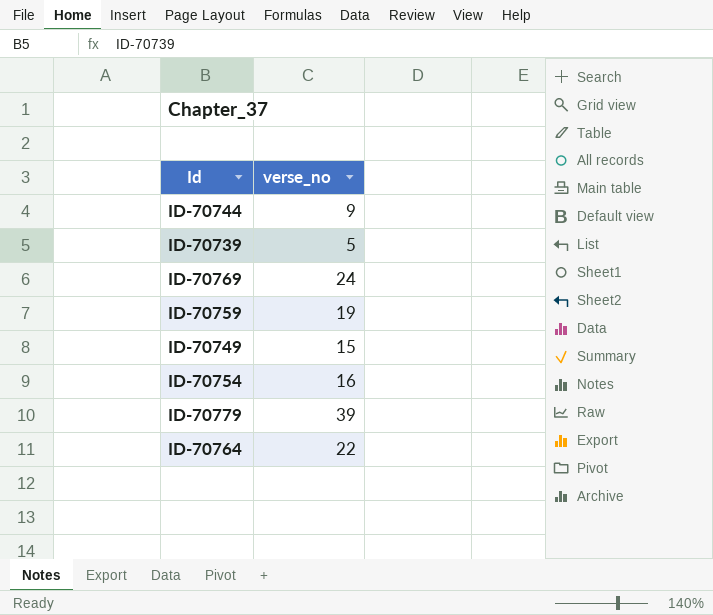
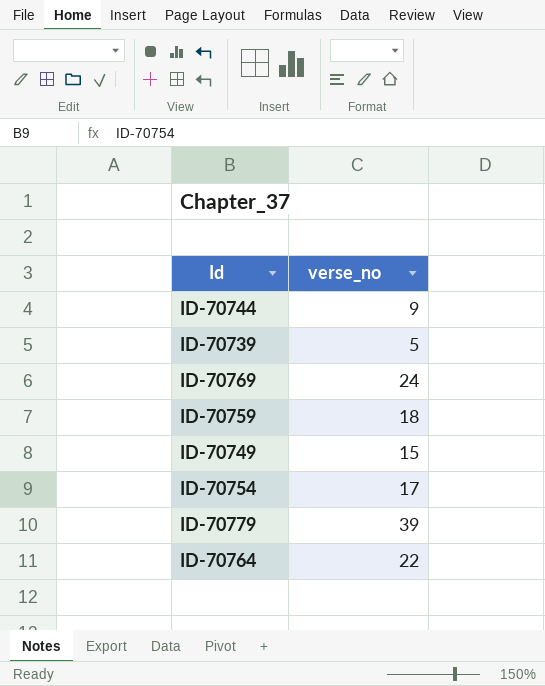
ID-70759 | verse_no: 19 -> 18
ID-70754 | verse_no: 16 -> 17

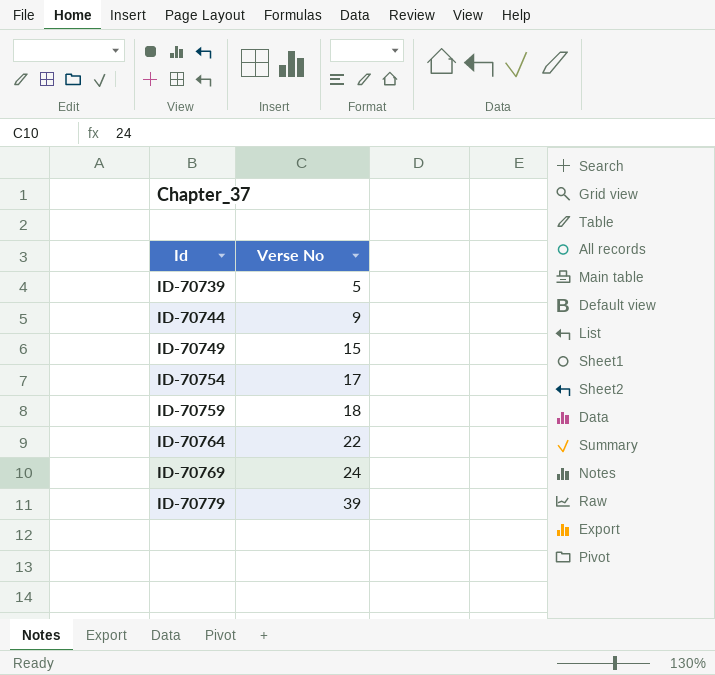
row order: none -> Id ascending
column name: verse_no -> Verse No

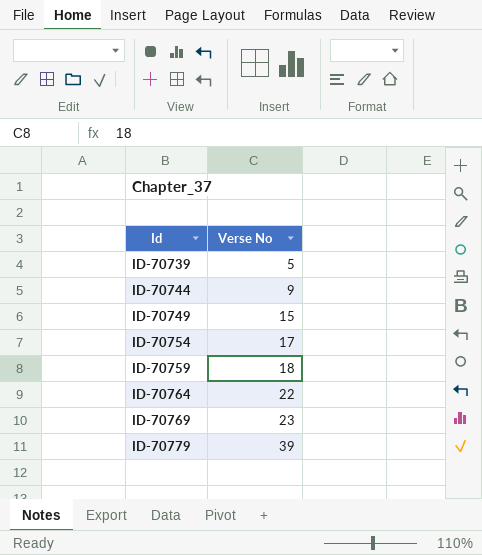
ID-70769 | Verse No: 24 -> 23

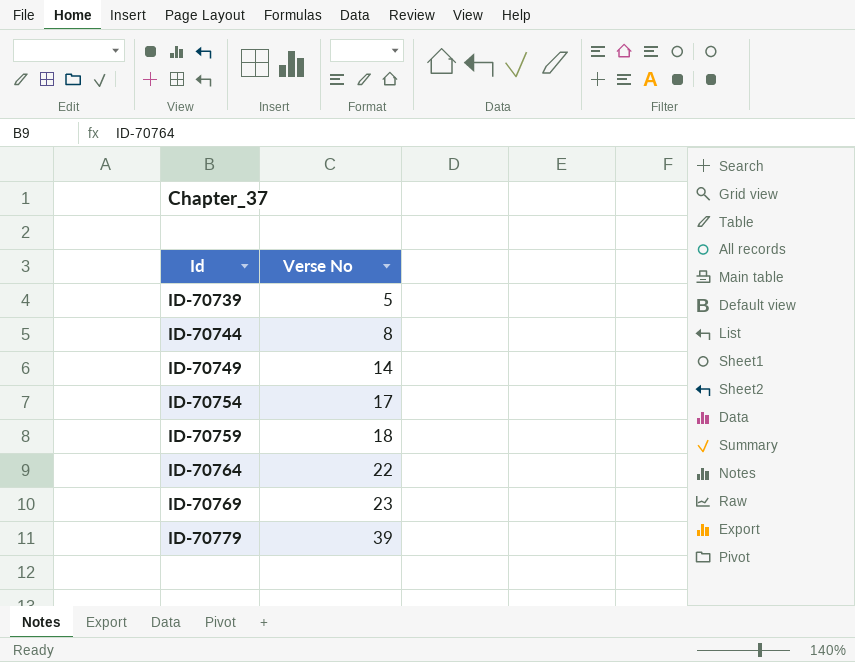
ID-70744 | Verse No: 9 -> 8
ID-70749 | Verse No: 15 -> 14

